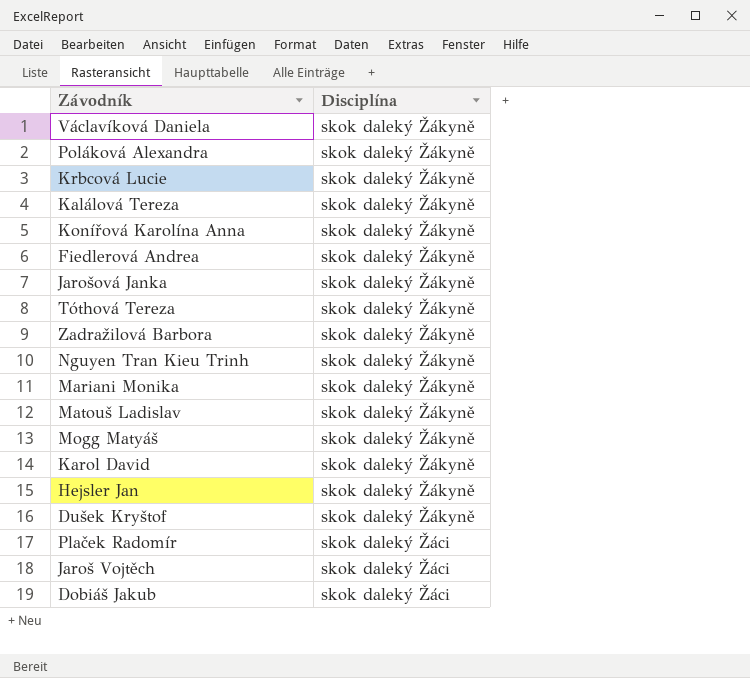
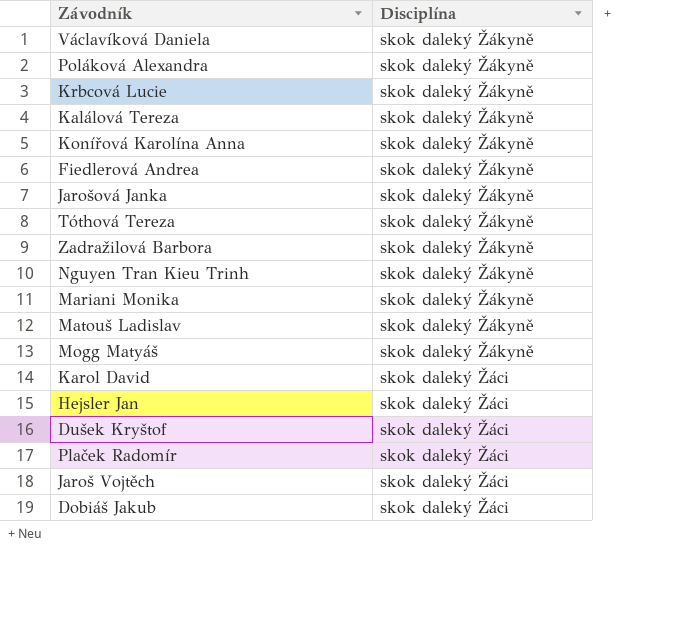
Karol David | Disciplína: skok daleký Žákyně -> skok daleký Žáci
Hejsler Jan | Disciplína: skok daleký Žákyně -> skok daleký Žáci
Dušek Kryštof | Disciplína: skok daleký Žákyně -> skok daleký Žáci

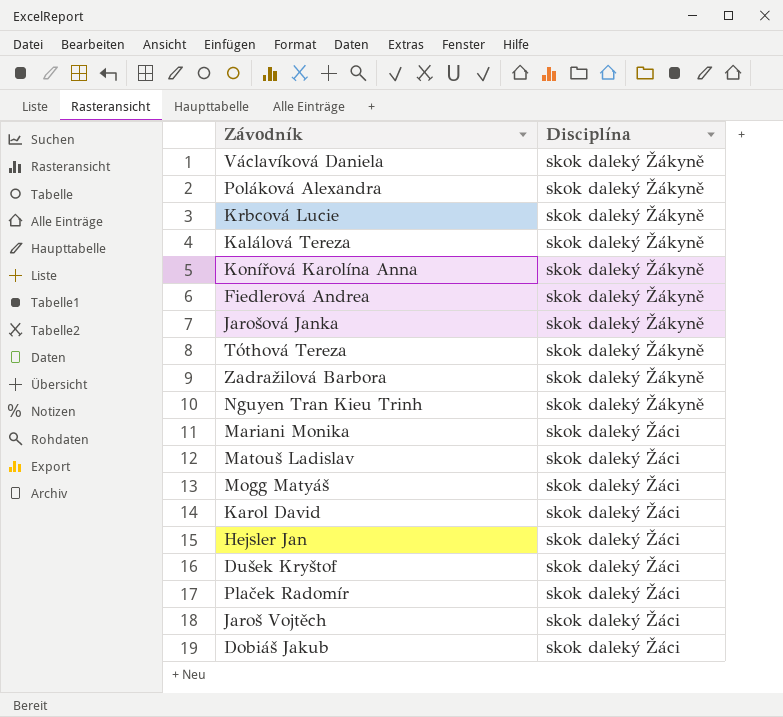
Mariani Monika | Disciplína: skok daleký Žákyně -> skok daleký Žáci
Matouš Ladislav | Disciplína: skok daleký Žákyně -> skok daleký Žáci
Mogg Matyáš | Disciplína: skok daleký Žákyně -> skok daleký Žáci

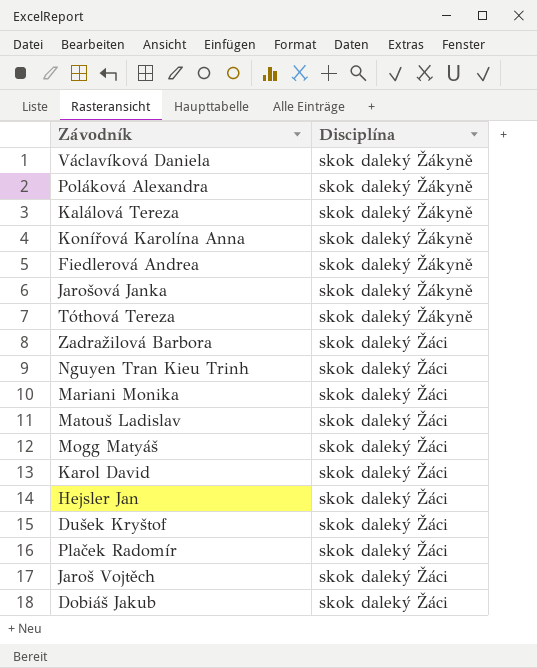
row Krbcová Lucie: skok daleký Žákyně -> none
Zadražilová Barbora | Disciplína: skok daleký Žákyně -> skok daleký Žáci
Nguyen Tran Kieu Trinh | Disciplína: skok daleký Žákyně -> skok daleký Žáci

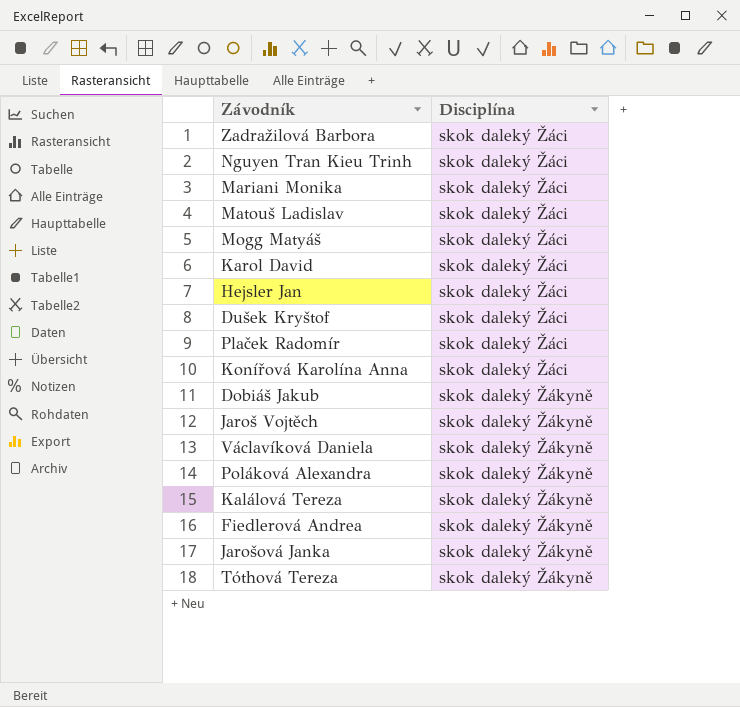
row order: Disciplína descending -> Disciplína ascending
Konířová Karolína Anna | Disciplína: skok daleký Žákyně -> skok daleký Žáci
Dobiáš Jakub | Disciplína: skok daleký Žáci -> skok daleký Žákyně
Jaroš Vojtěch | Disciplína: skok daleký Žáci -> skok daleký Žákyně

